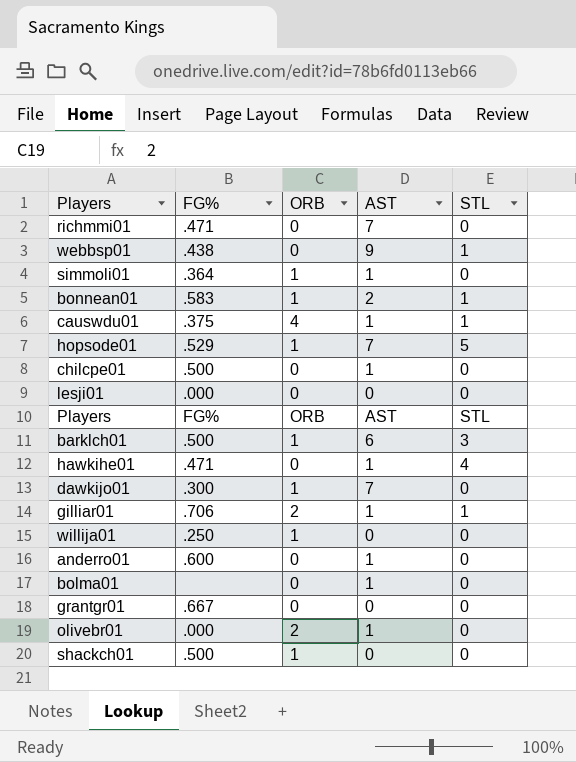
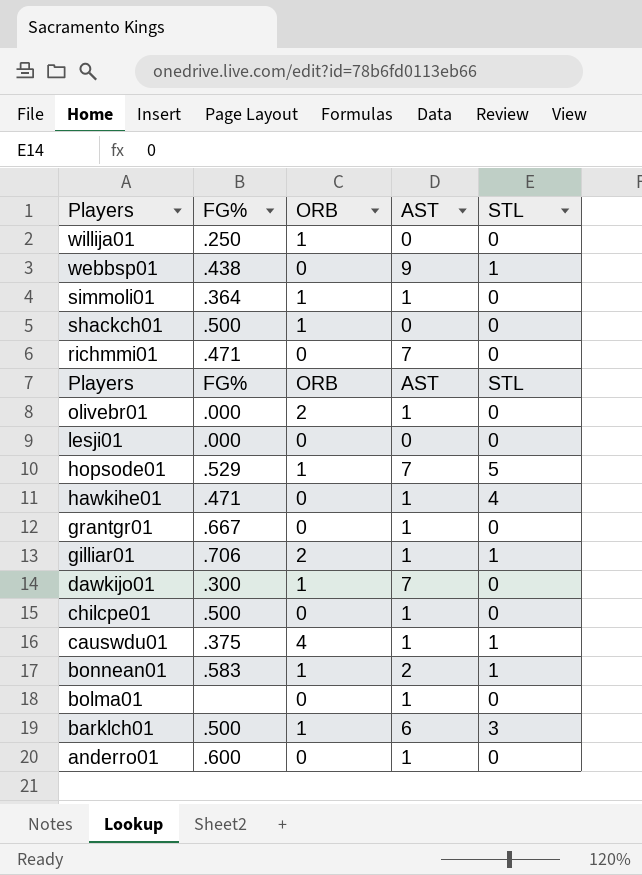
row order: none -> Players descending
grantgr01 | AST: 0 -> 1

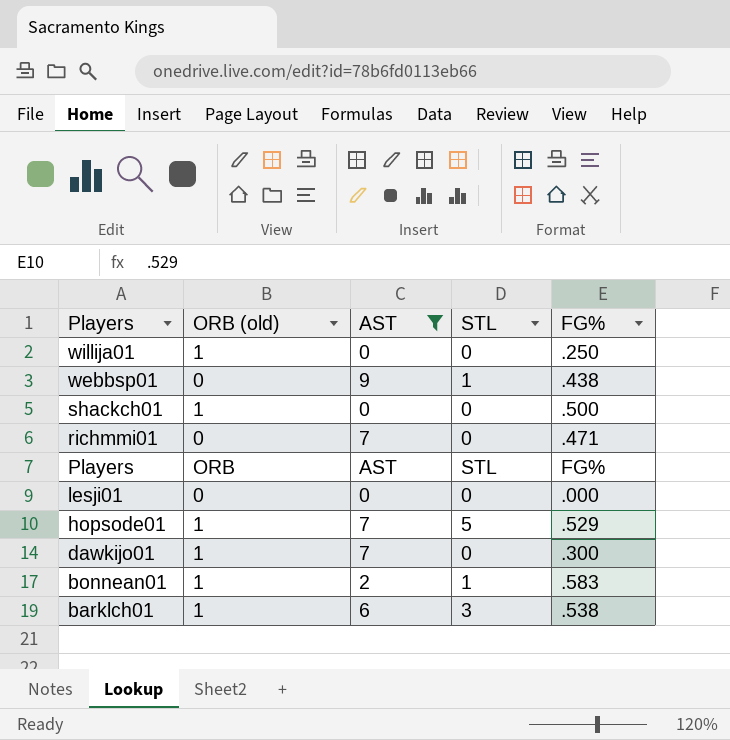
filter: none -> AST != 1
column name: ORB -> ORB (old)
column FG% | position: 2 -> 5
barklch01 | FG%: .500 -> .538

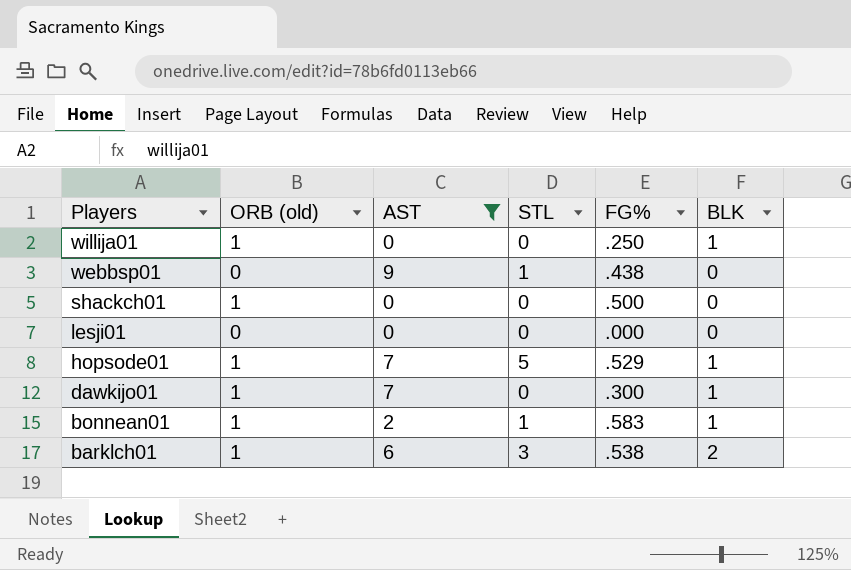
column BLK | position: none -> 6
row richmmi01: 0 | 7 | 0 | .471 -> none
row Players: ORB | AST | STL | FG% -> none

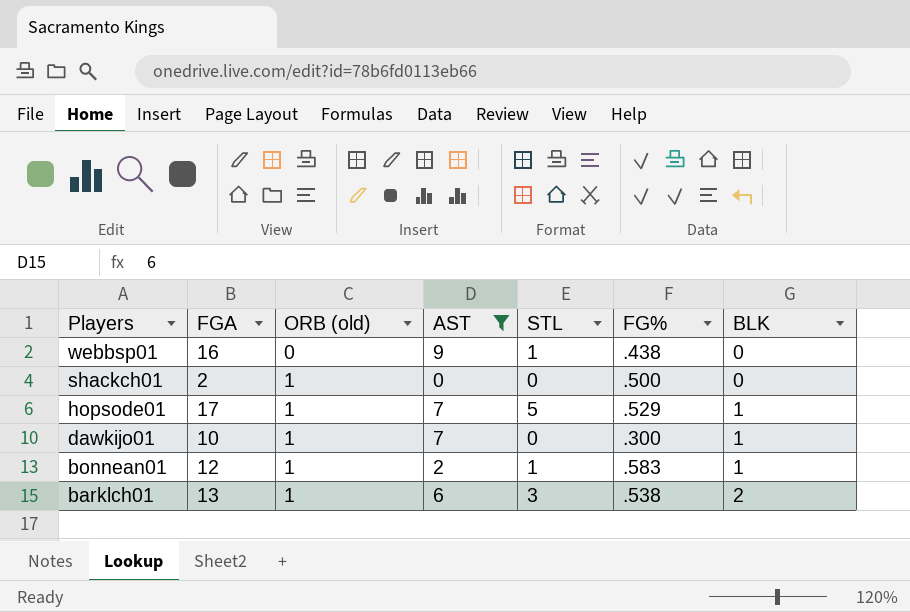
column FGA | position: none -> 2
row willija01: 1 | 0 | 0 | .250 | 1 -> none
row lesji01: 0 | 0 | 0 | .000 | 0 -> none

